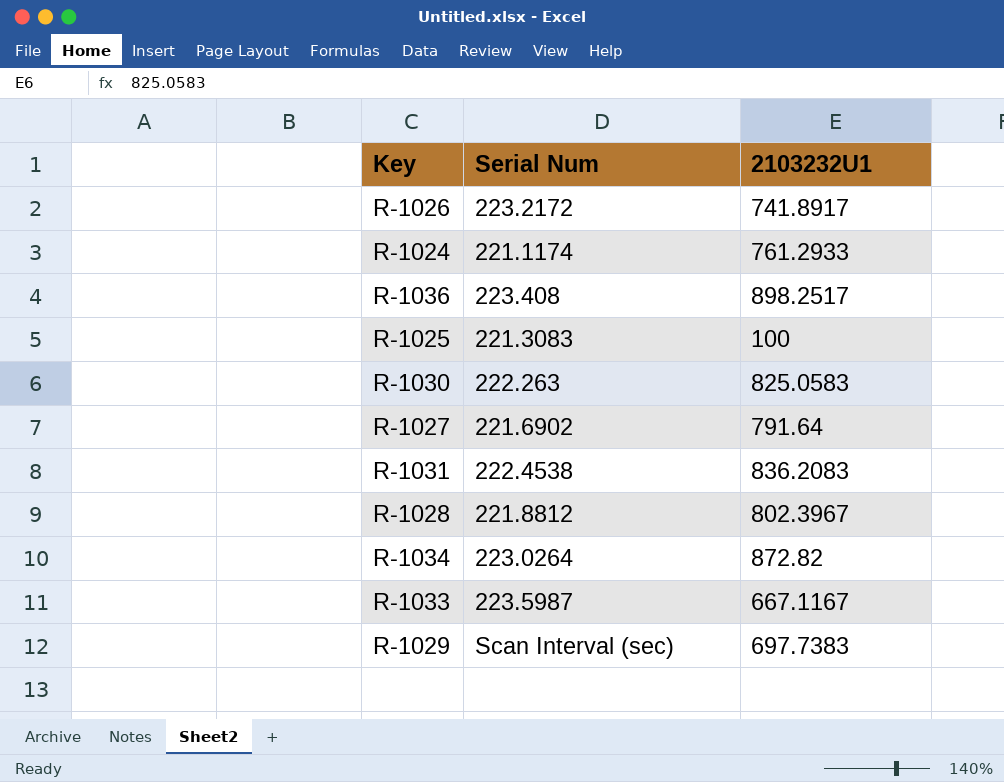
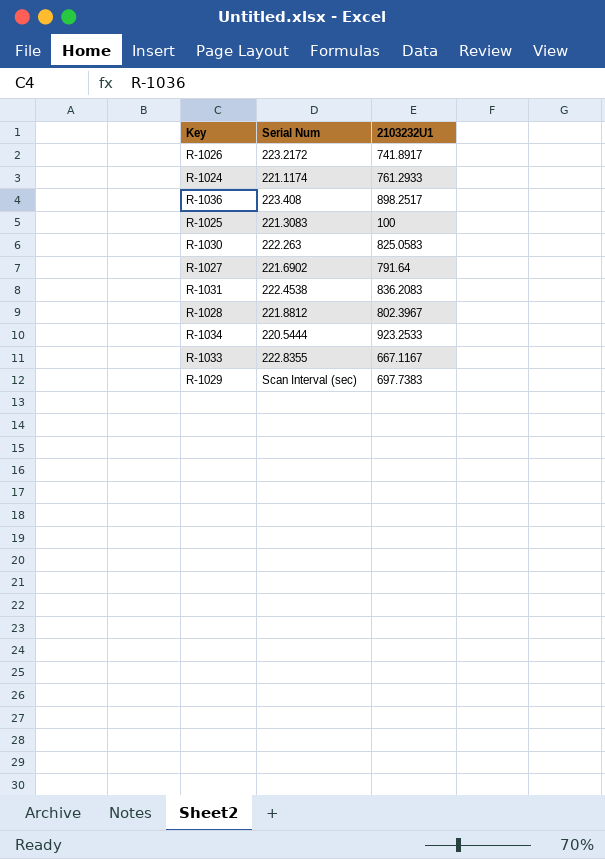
R-1034 | Serial Num: 223.0264 -> 220.5444
R-1034 | 2103232U1: 872.82 -> 923.2533
R-1033 | Serial Num: 223.5987 -> 222.8355

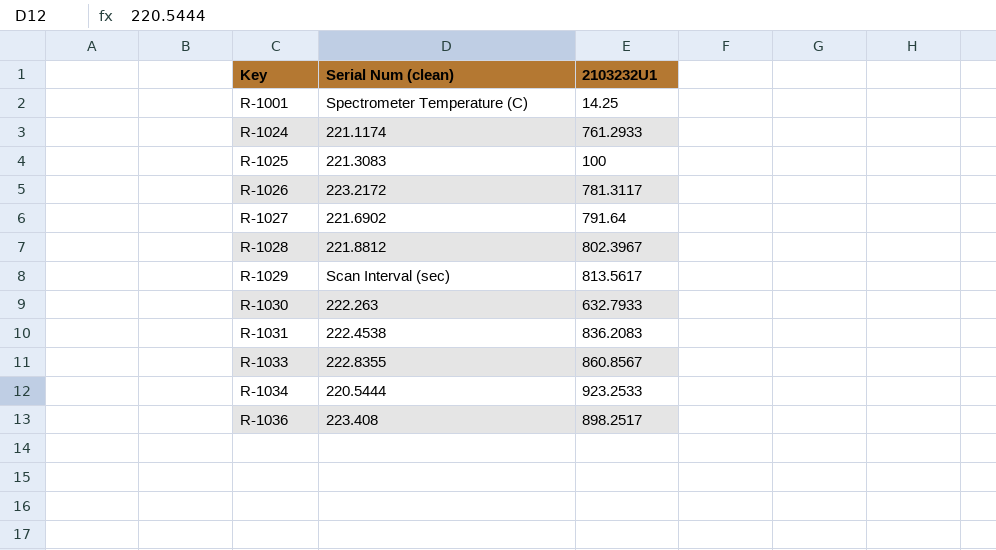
row order: none -> Key ascending
column name: Serial Num -> Serial Num (clean)
row R-1001: none -> Spectrometer Temperature (C) | 14.25
R-1026 | 2103232U1: 741.8917 -> 781.3117
R-1029 | 2103232U1: 697.7383 -> 813.5617
R-1030 | 2103232U1: 825.0583 -> 632.7933
R-1033 | 2103232U1: 667.1167 -> 860.8567

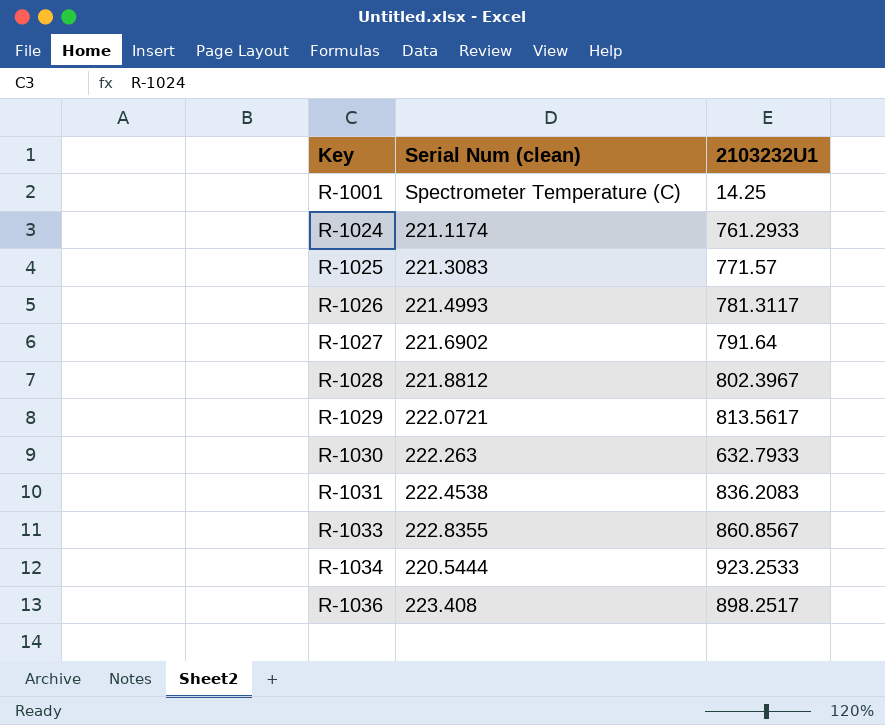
R-1025 | 2103232U1: 100 -> 771.57
R-1026 | Serial Num (clean): 223.2172 -> 221.4993
R-1029 | Serial Num (clean): Scan Interval (sec) -> 222.0721

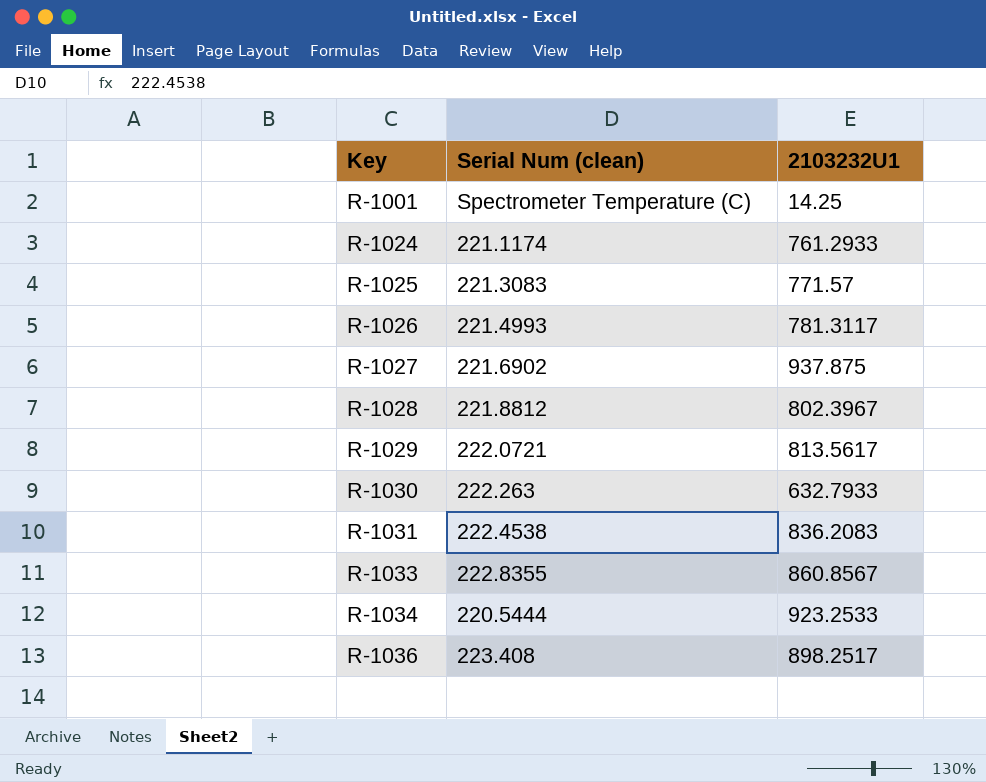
R-1027 | 2103232U1: 791.64 -> 937.875

